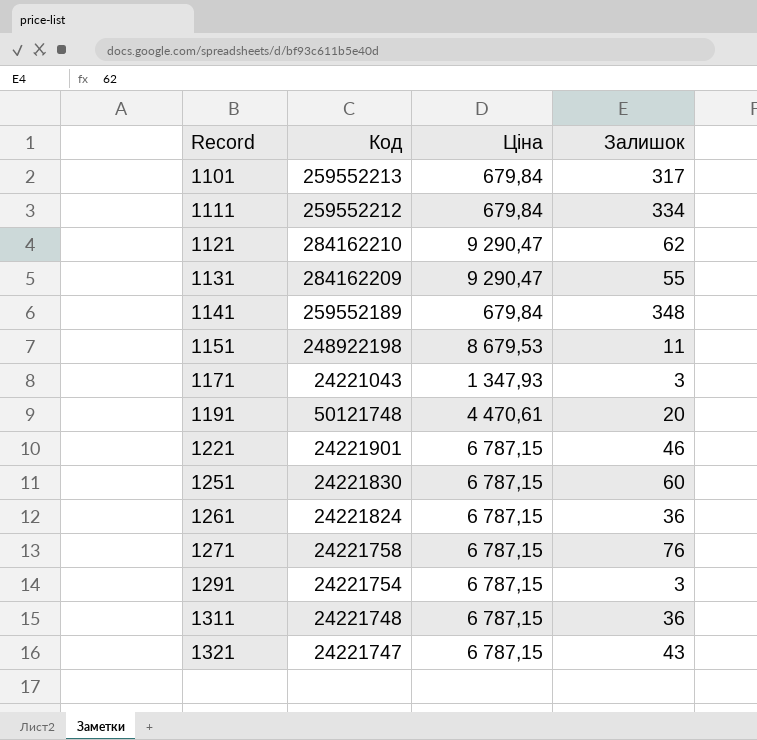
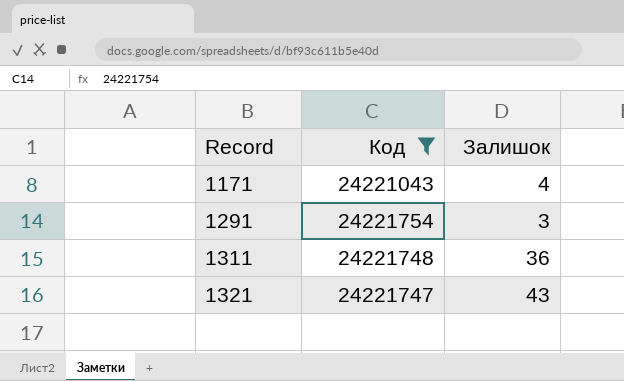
filter: none -> Код <= 24221754
column Ціна | position: 3 -> none
1171 | Залишок: 3 -> 4

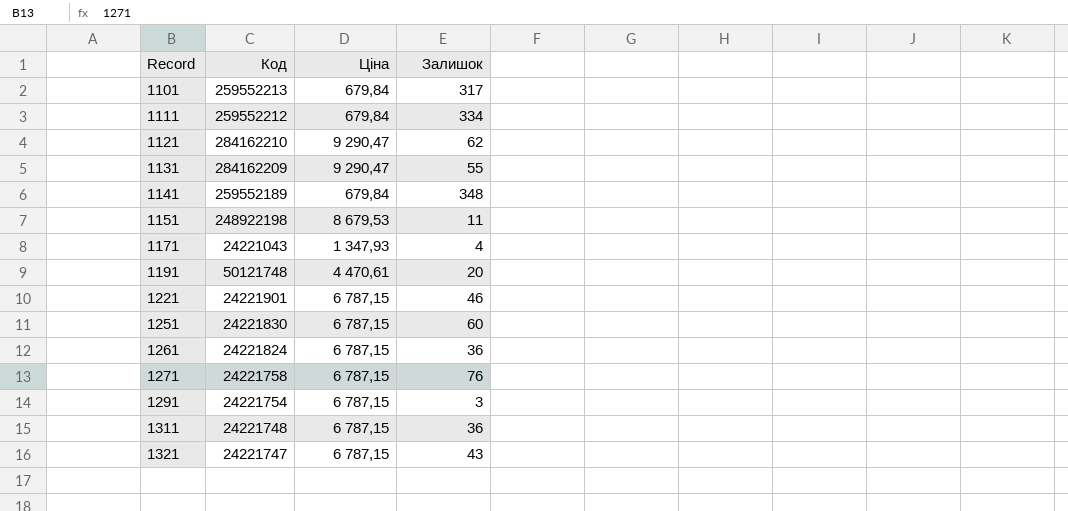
filter: Код <= 24221754 -> none
column Ціна | position: none -> 3

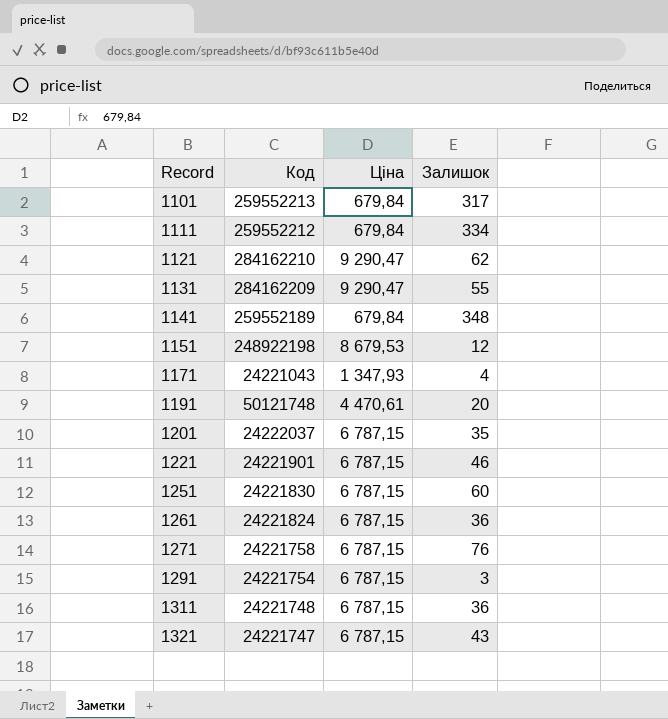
1151 | Залишок: 11 -> 12
row 1201: none -> 24222037 | 6 787,15 | 35

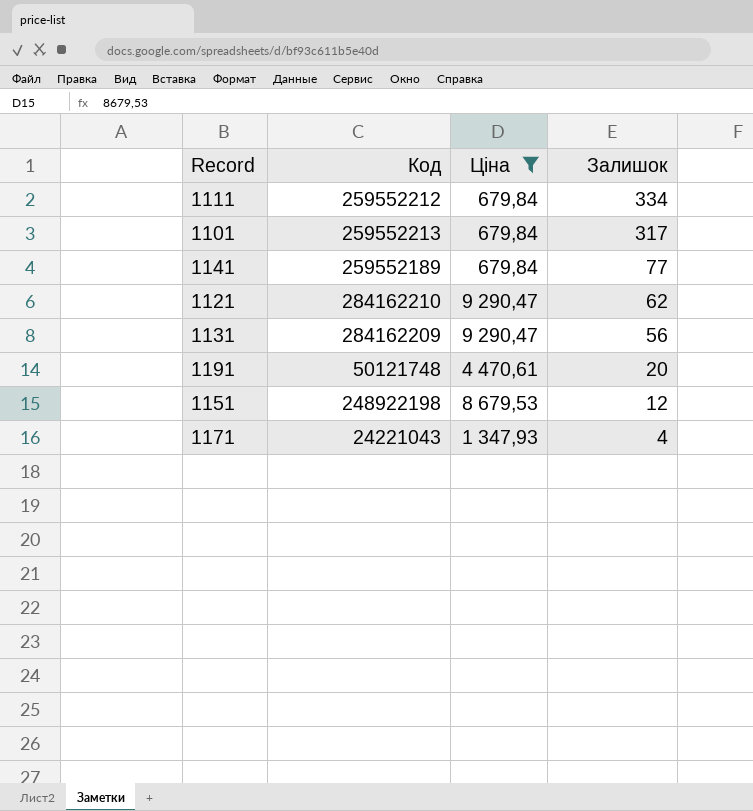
filter: none -> Ціна != 6 787,15
row order: Record ascending -> Залишок descending
1141 | Залишок: 348 -> 77
1131 | Залишок: 55 -> 56

